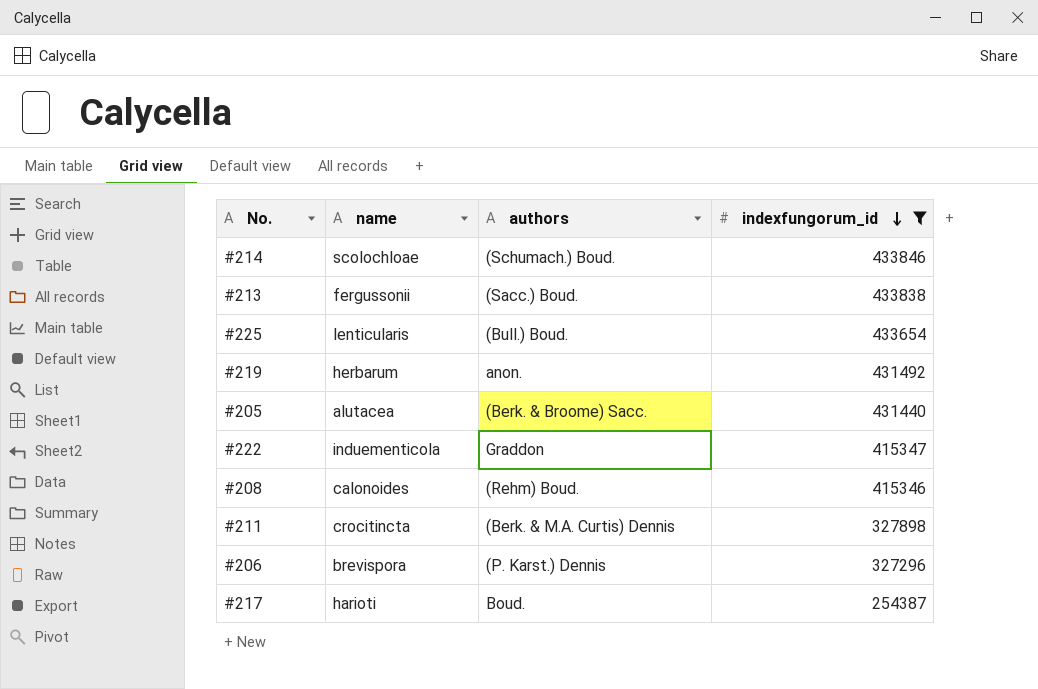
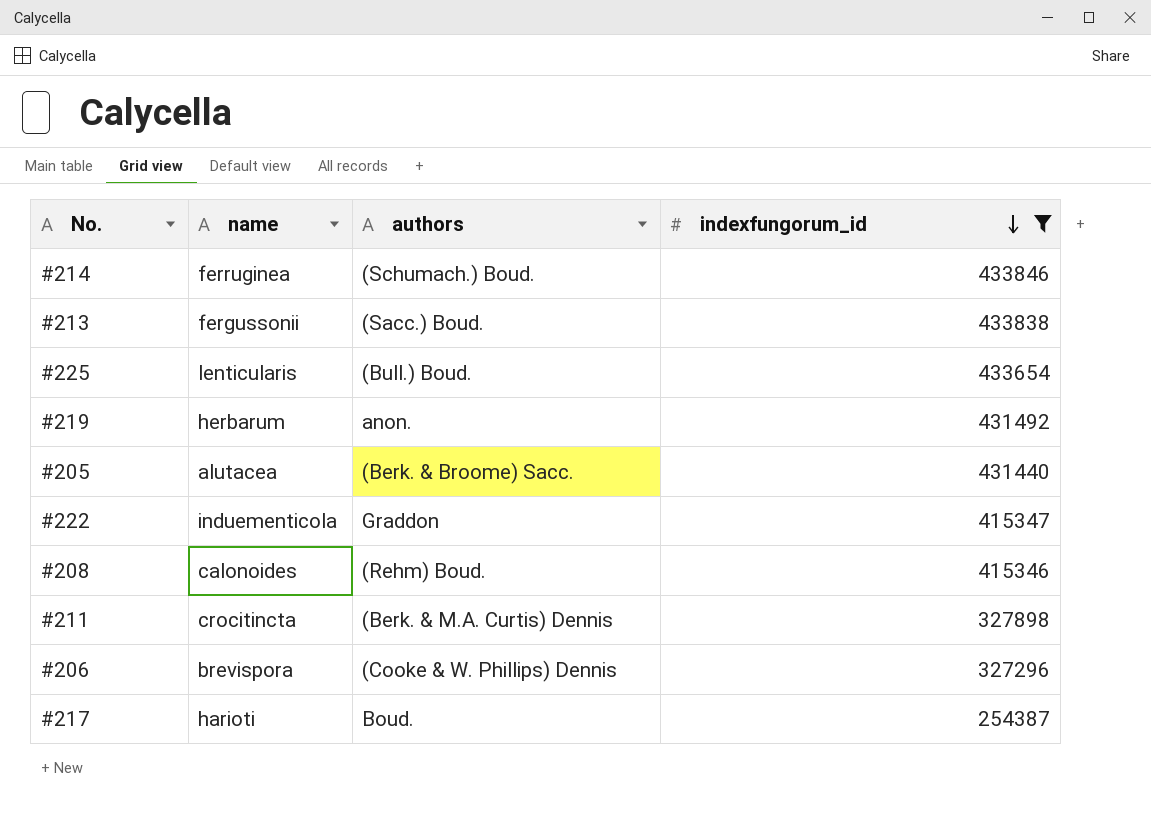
#214 | name: scolochloae -> ferruginea
#206 | authors: (P. Karst.) Dennis -> (Cooke & W. Phillips) Dennis

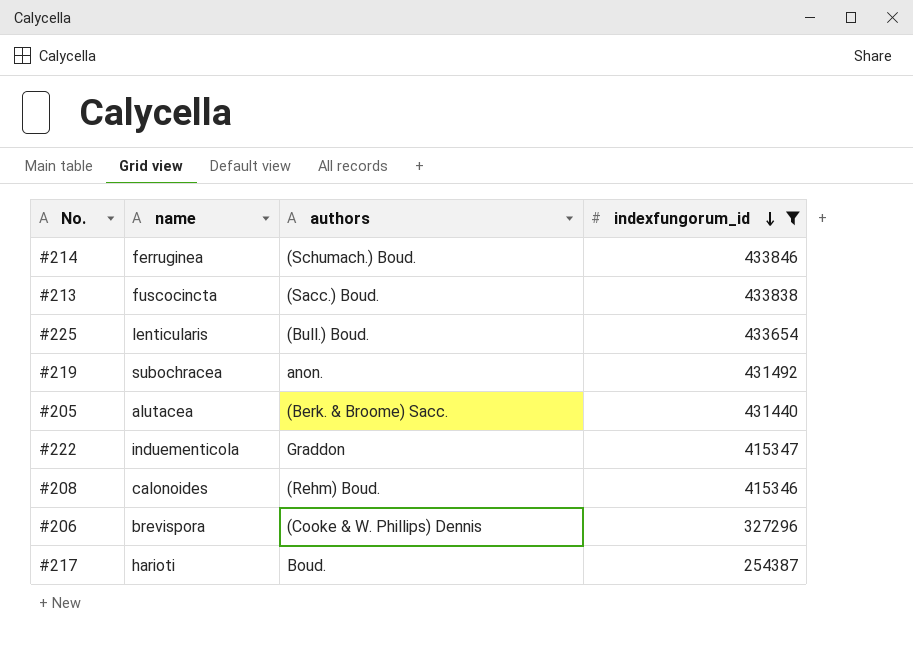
row #211: crocitincta | (Berk. & M.A. Curtis) Dennis | 327898 -> none
#213 | name: fergussonii -> fuscocincta
#219 | name: herbarum -> subochracea

